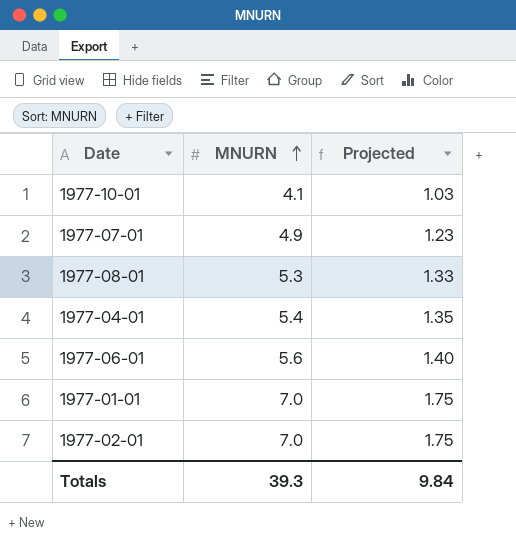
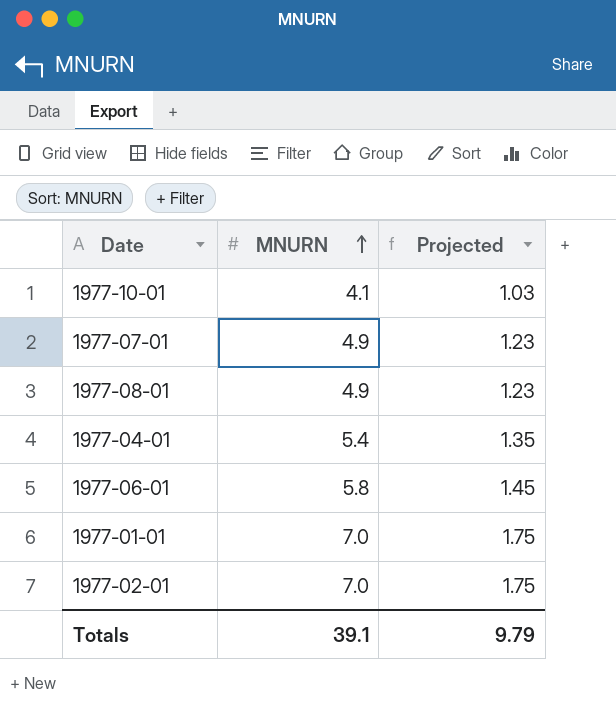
1977-08-01 | MNURN: 5.3 -> 4.9
1977-08-01 | Projected: 1.33 -> 1.23
1977-06-01 | MNURN: 5.6 -> 5.8
1977-06-01 | Projected: 1.40 -> 1.45
Totals | MNURN: 39.3 -> 39.1
Totals | Projected: 9.84 -> 9.79

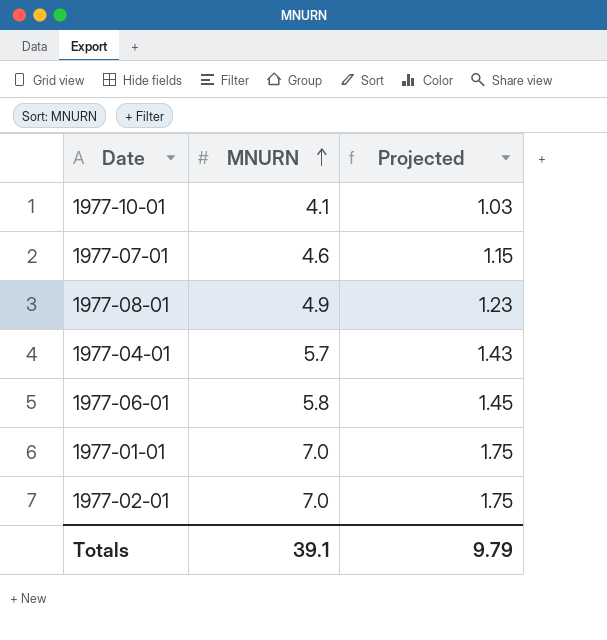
1977-07-01 | MNURN: 4.9 -> 4.6
1977-07-01 | Projected: 1.23 -> 1.15
1977-04-01 | MNURN: 5.4 -> 5.7
1977-04-01 | Projected: 1.35 -> 1.43

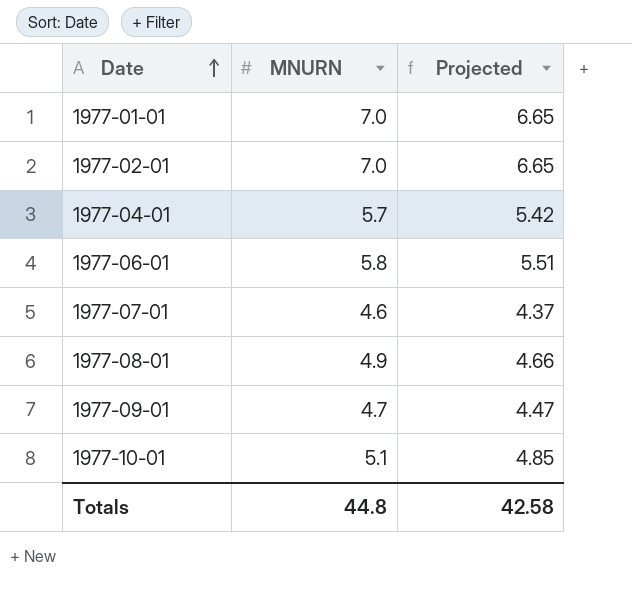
row order: MNURN ascending -> Date ascending
column Projected | formula: [MNURN] * 0.25 -> [MNURN] * 0.95
row 1977-09-01: none -> 4.7 | 4.47
1977-10-01 | MNURN: 4.1 -> 5.1
Totals | MNURN: 39.1 -> 44.8
Totals | Projected: 9.79 -> 42.58

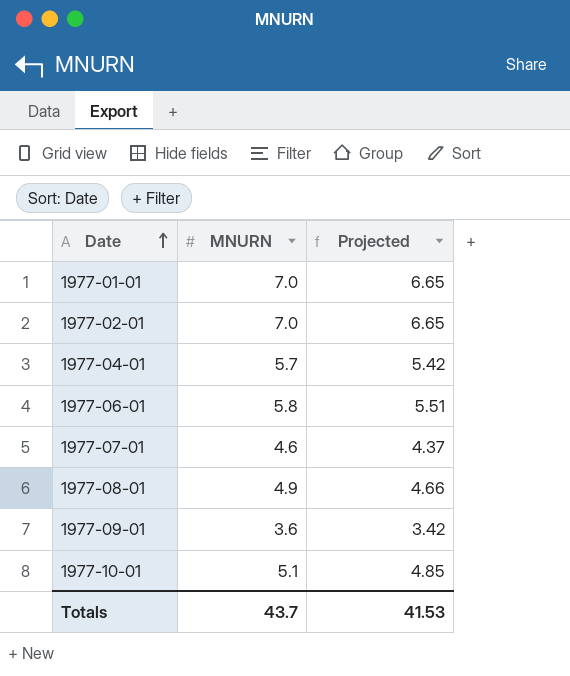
1977-09-01 | MNURN: 4.7 -> 3.6
1977-09-01 | Projected: 4.47 -> 3.42
Totals | MNURN: 44.8 -> 43.7
Totals | Projected: 42.58 -> 41.53

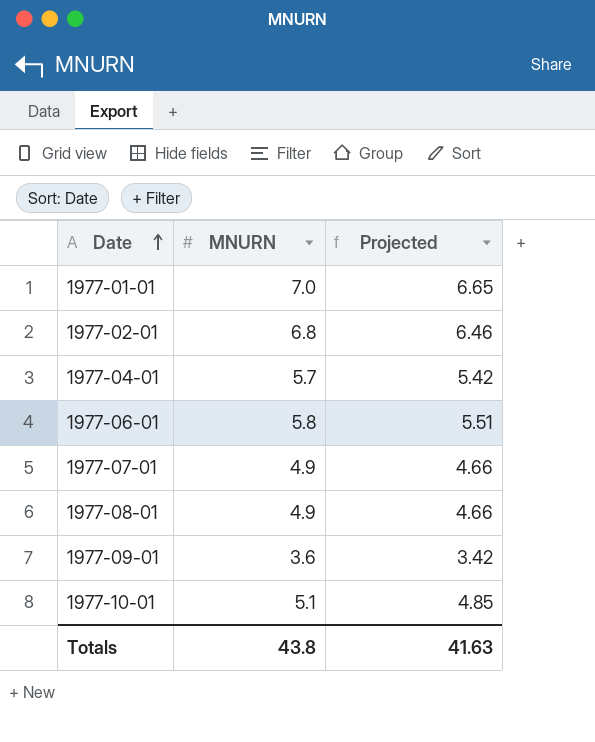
1977-02-01 | MNURN: 7.0 -> 6.8
1977-02-01 | Projected: 6.65 -> 6.46
1977-07-01 | MNURN: 4.6 -> 4.9
1977-07-01 | Projected: 4.37 -> 4.66
Totals | MNURN: 43.7 -> 43.8
Totals | Projected: 41.53 -> 41.63

